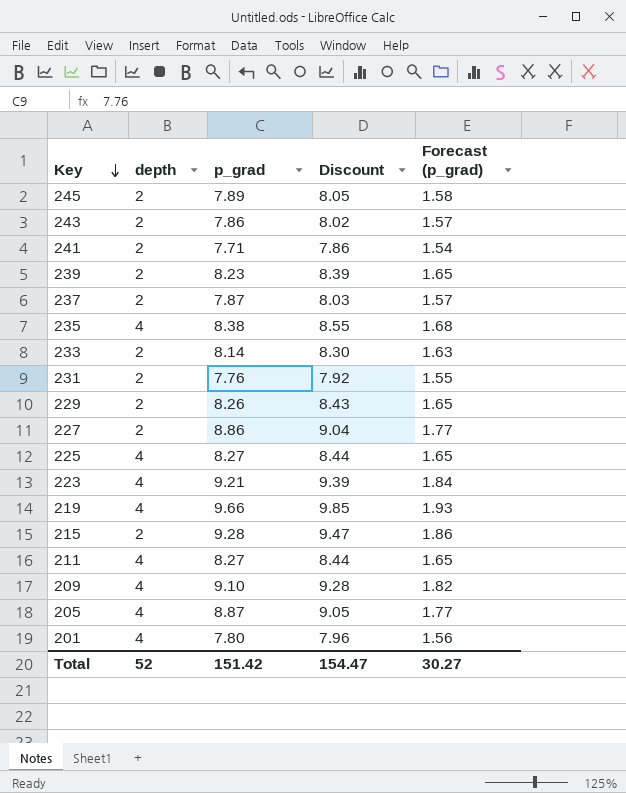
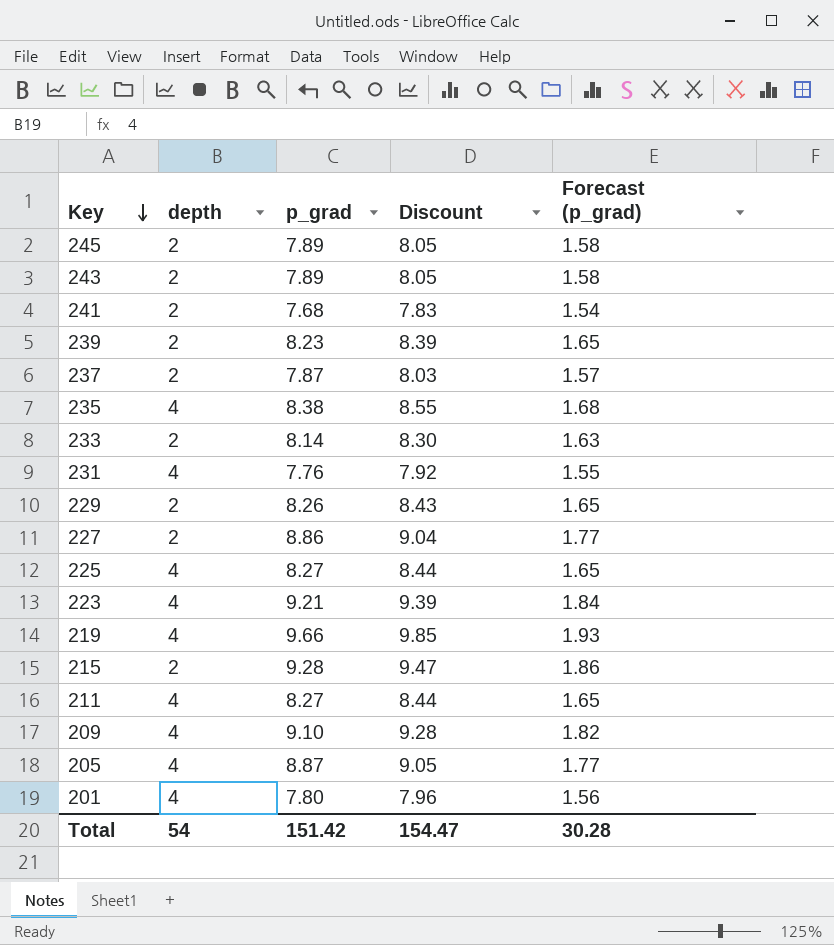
243 | p_grad: 7.86 -> 7.89
243 | Discount: 8.02 -> 8.05
243 | Forecast (p_grad): 1.57 -> 1.58
241 | p_grad: 7.71 -> 7.68
241 | Discount: 7.86 -> 7.83
231 | depth: 2 -> 4
Total | depth: 52 -> 54
Total | Forecast (p_grad): 30.27 -> 30.28

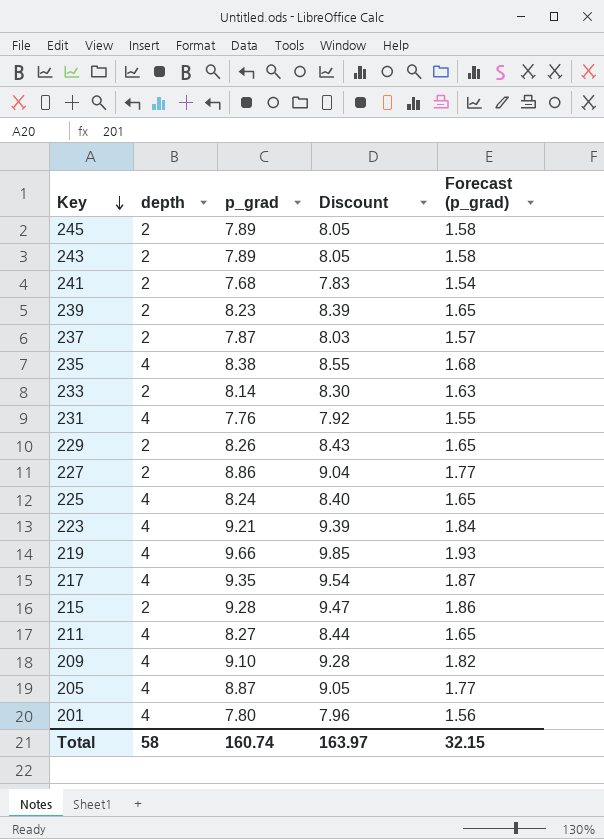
225 | p_grad: 8.27 -> 8.24
225 | Discount: 8.44 -> 8.40
row 217: none -> 4 | 9.35 | 9.54 | 1.87
Total | depth: 54 -> 58
Total | p_grad: 151.42 -> 160.74
Total | Discount: 154.47 -> 163.97
Total | Forecast (p_grad): 30.28 -> 32.15

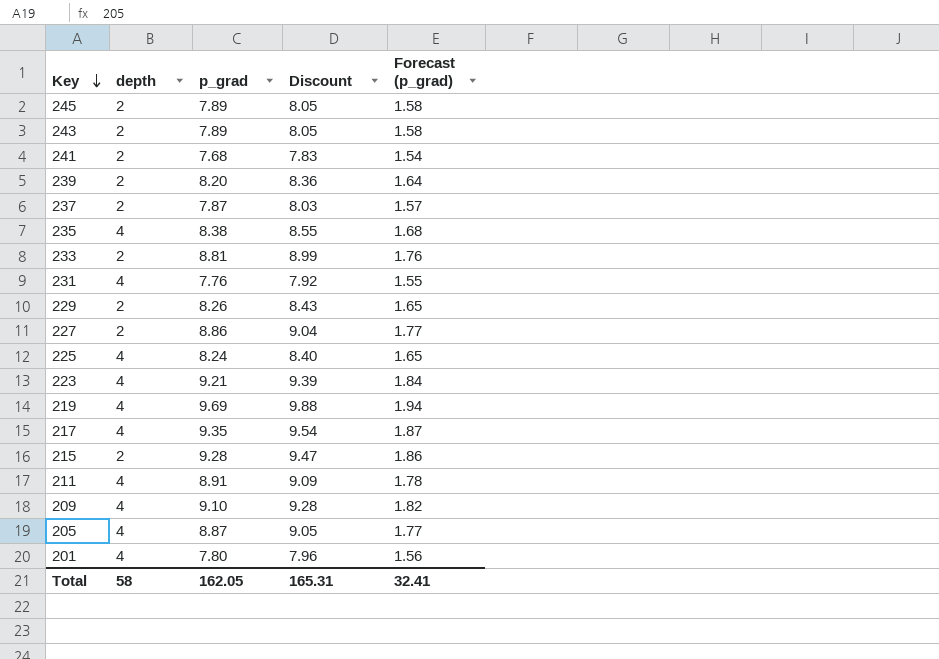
239 | p_grad: 8.23 -> 8.20
239 | Discount: 8.39 -> 8.36
239 | Forecast (p_grad): 1.65 -> 1.64
233 | p_grad: 8.14 -> 8.81
233 | Discount: 8.30 -> 8.99
233 | Forecast (p_grad): 1.63 -> 1.76
219 | p_grad: 9.66 -> 9.69
219 | Discount: 9.85 -> 9.88
219 | Forecast (p_grad): 1.93 -> 1.94
211 | p_grad: 8.27 -> 8.91
211 | Discount: 8.44 -> 9.09
211 | Forecast (p_grad): 1.65 -> 1.78
Total | p_grad: 160.74 -> 162.05
Total | Discount: 163.97 -> 165.31
Total | Forecast (p_grad): 32.15 -> 32.41

